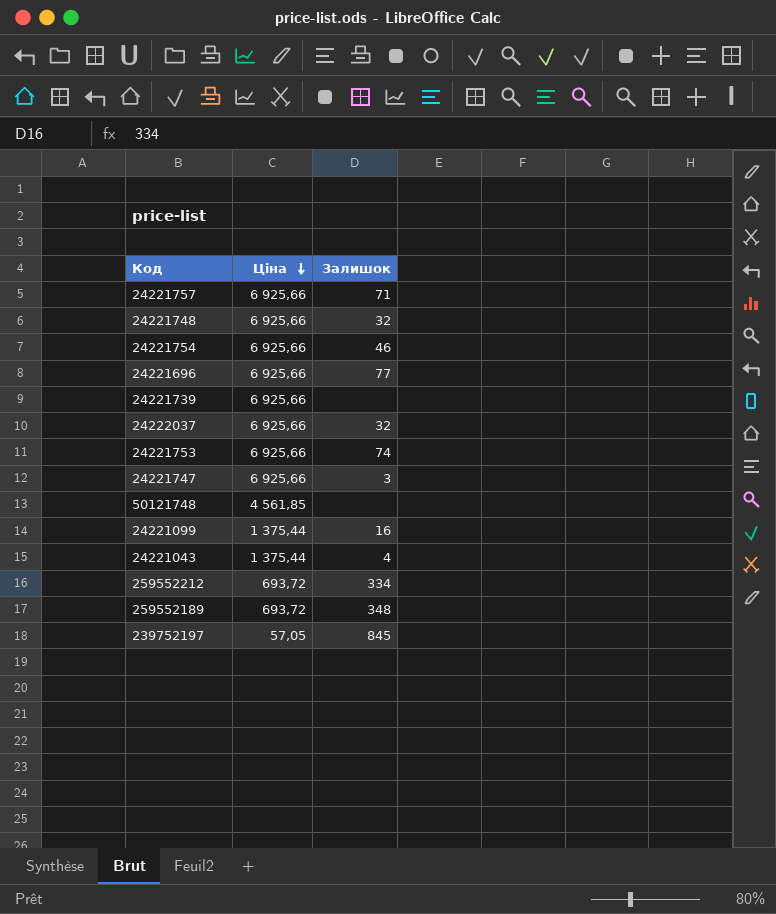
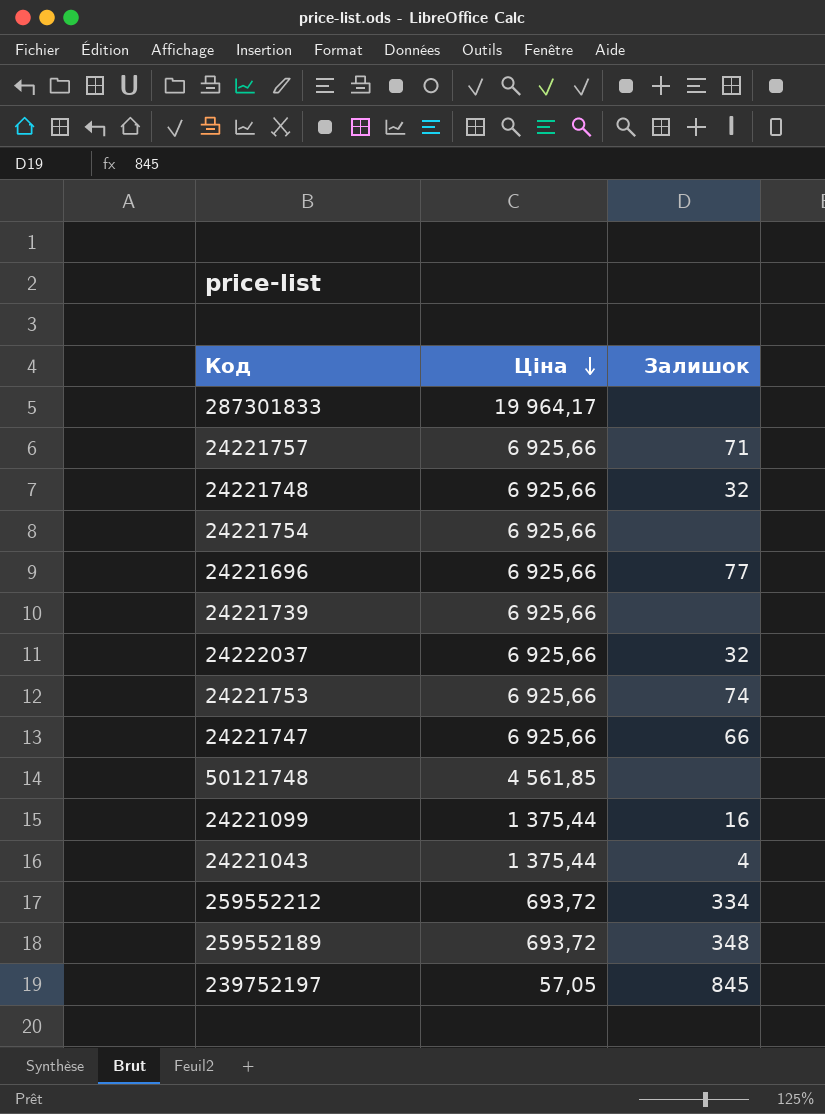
row 287301833: none -> 19 964,17 | none
24221754 | Залишок: 46 -> none
24221747 | Залишок: 3 -> 66

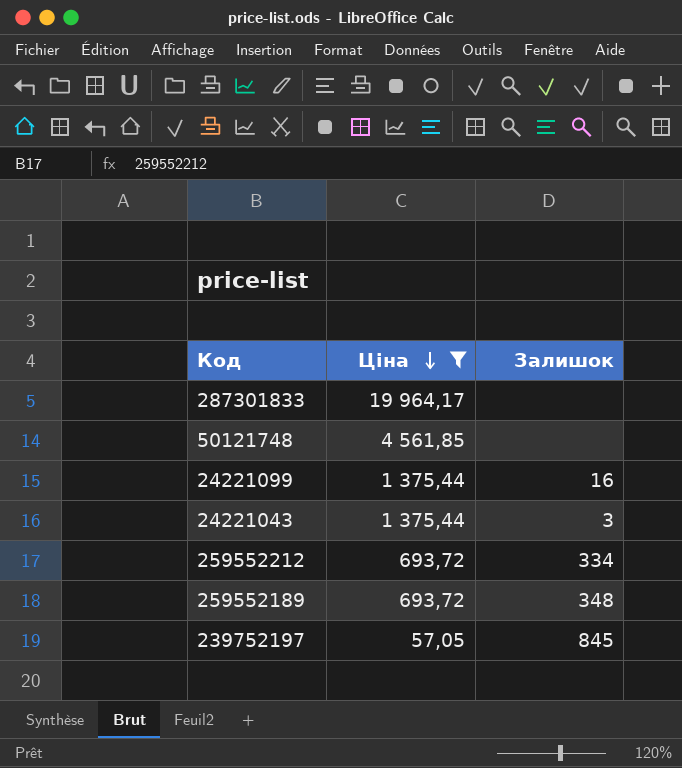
filter: none -> Ціна != 6 925,66
24221043 | Залишок: 4 -> 3

